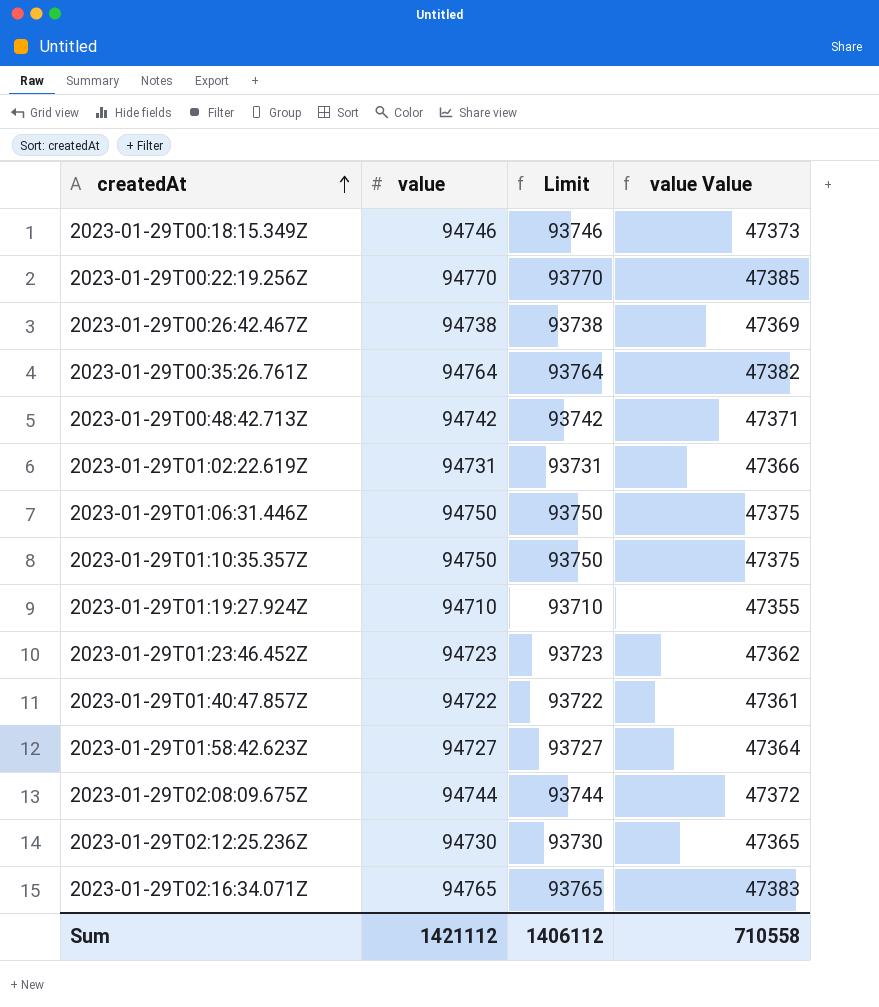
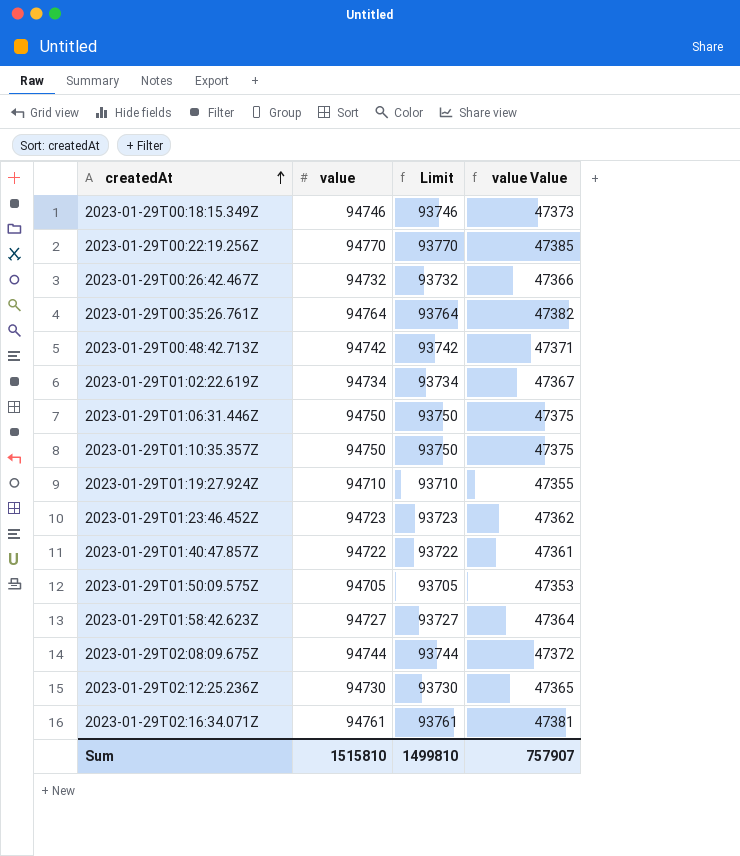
2023-01-29T00:26:42.467Z | value: 94738 -> 94732
2023-01-29T00:26:42.467Z | Limit: 93738 -> 93732
2023-01-29T00:26:42.467Z | value Value: 47369 -> 47366
2023-01-29T01:02:22.619Z | value: 94731 -> 94734
2023-01-29T01:02:22.619Z | Limit: 93731 -> 93734
2023-01-29T01:02:22.619Z | value Value: 47366 -> 47367
row 2023-01-29T01:50:09.575Z: none -> 94705 | 93705 | 47353
2023-01-29T02:16:34.071Z | value: 94765 -> 94761
2023-01-29T02:16:34.071Z | Limit: 93765 -> 93761
2023-01-29T02:16:34.071Z | value Value: 47383 -> 47381
Sum | value: 1421112 -> 1515810
Sum | Limit: 1406112 -> 1499810
Sum | value Value: 710558 -> 757907

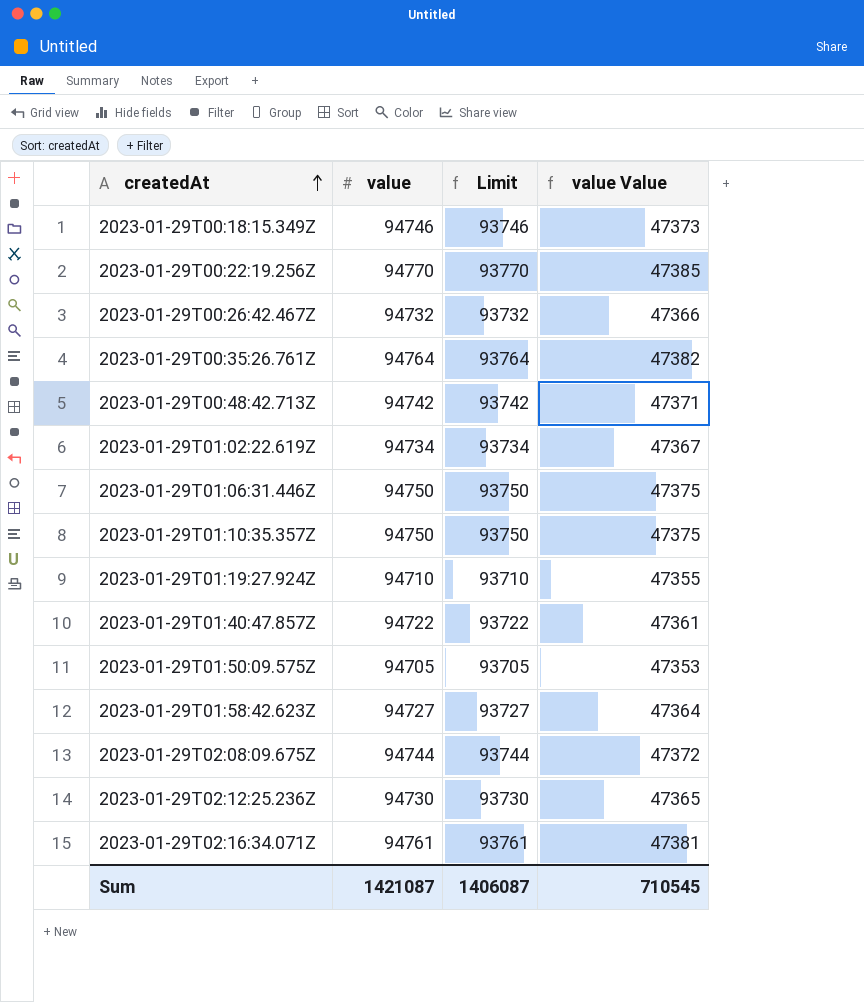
row 2023-01-29T01:23:46.452Z: 94723 | 93723 | 47362 -> none
Sum | value: 1515810 -> 1421087
Sum | Limit: 1499810 -> 1406087
Sum | value Value: 757907 -> 710545

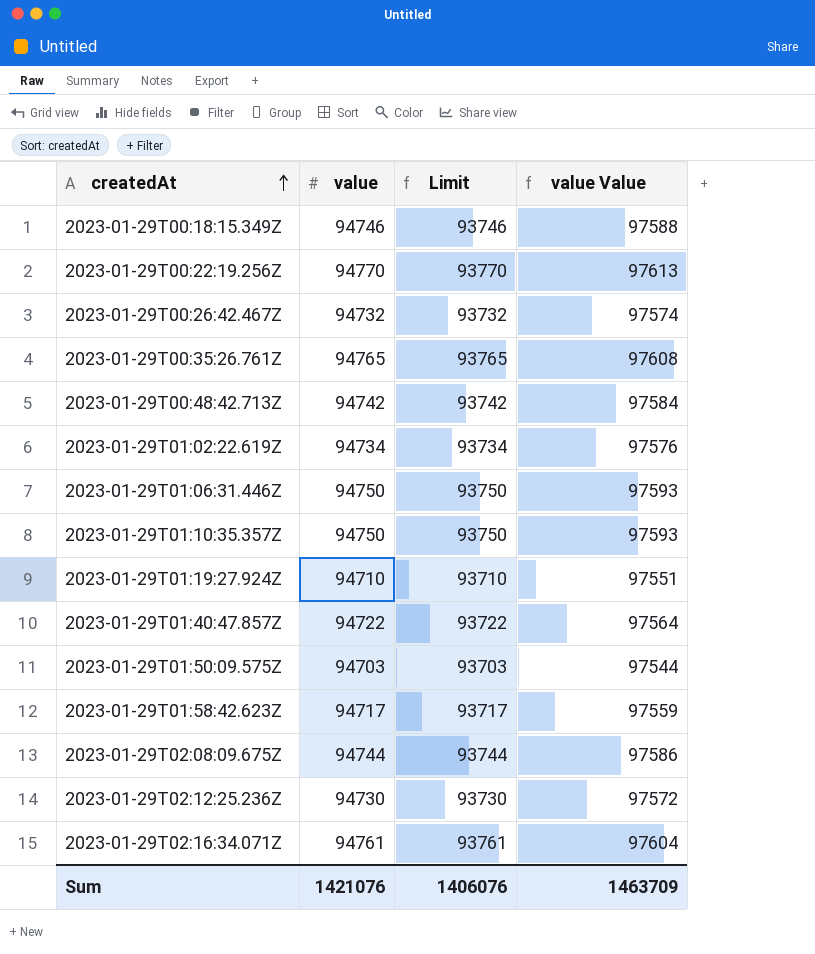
column value Value | formula: [value] * 0.5 -> [value] * 1.03
2023-01-29T00:35:26.761Z | value: 94764 -> 94765
2023-01-29T00:35:26.761Z | Limit: 93764 -> 93765
2023-01-29T01:50:09.575Z | value: 94705 -> 94703
2023-01-29T01:50:09.575Z | Limit: 93705 -> 93703
2023-01-29T01:58:42.623Z | value: 94727 -> 94717
2023-01-29T01:58:42.623Z | Limit: 93727 -> 93717
Sum | value: 1421087 -> 1421076
Sum | Limit: 1406087 -> 1406076
Sum | value Value: 710545 -> 1463709

